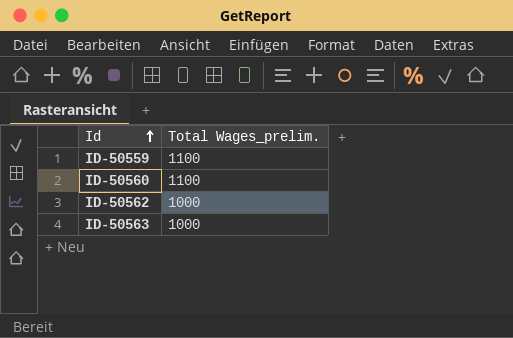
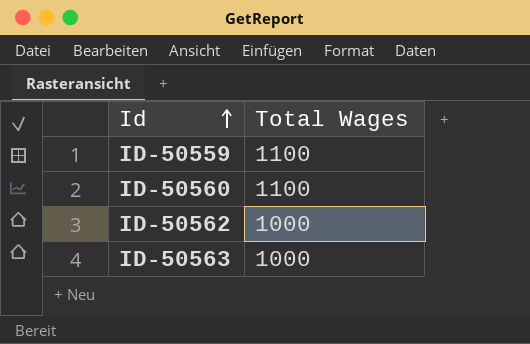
column name: Total Wages_prelim. -> Total Wages

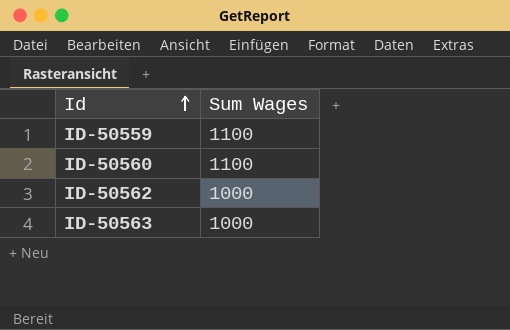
column name: Total Wages -> Sum Wages

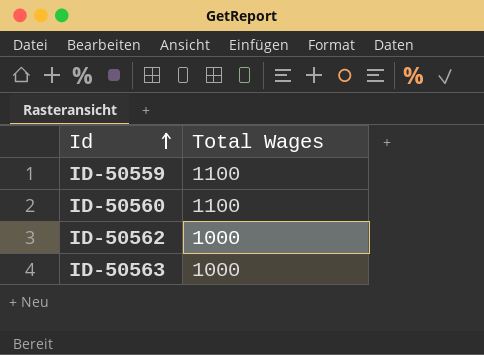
column name: Sum Wages -> Total Wages

